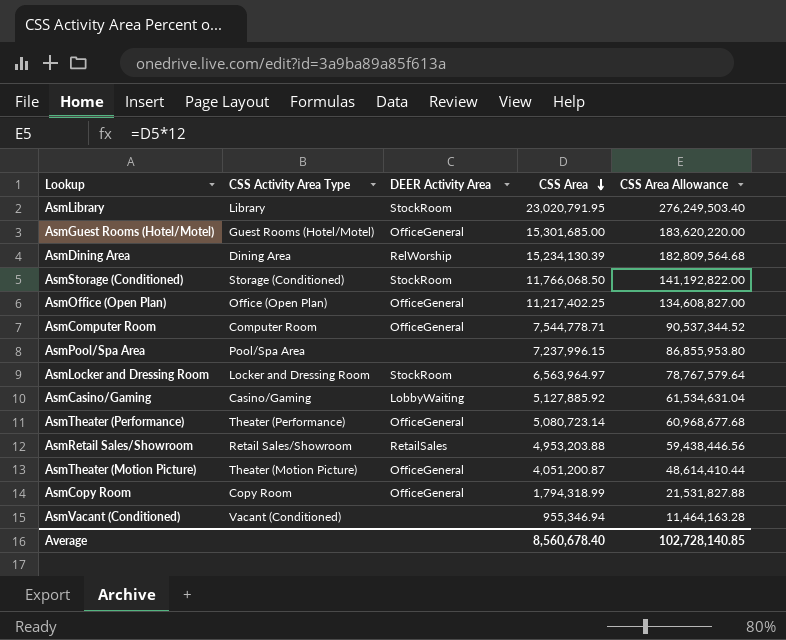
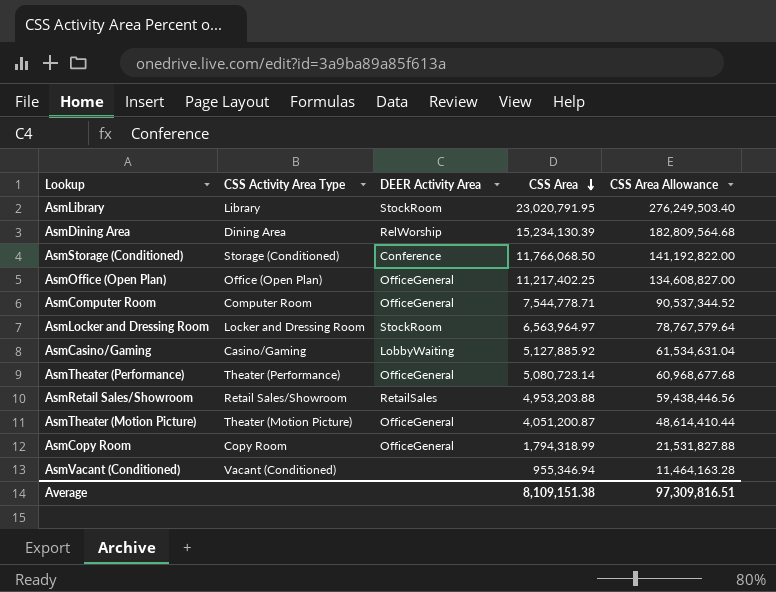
row AsmGuest Rooms (Hotel/Motel): Guest Rooms (Hotel/Motel) | OfficeGeneral | 15,301,685.00 | 183,620,220.00 -> none
row AsmPool/Spa Area: Pool/Spa Area | none | 7,237,996.15 | 86,855,953.80 -> none
AsmStorage (Conditioned) | DEER Activity Area: StockRoom -> Conference
Average | CSS Area: 8,560,678.40 -> 8,109,151.38
Average | CSS Area Allowance: 102,728,140.85 -> 97,309,816.51

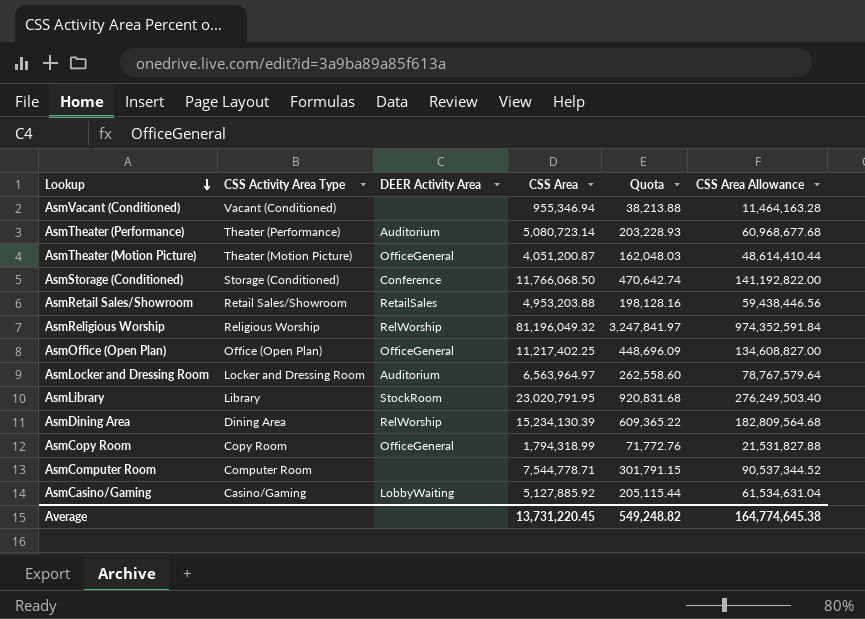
row order: CSS Area descending -> Lookup descending
column Quota | formula: none -> [CSS Area] * 0.04
AsmTheater (Performance) | DEER Activity Area: OfficeGeneral -> Auditorium
row AsmReligious Worship: none -> Religious Worship | RelWorship | 81,196,049.32 | 3,247,841.97 | 974,352,591.84
AsmLocker and Dressing Room | DEER Activity Area: StockRoom -> Auditorium
AsmComputer Room | DEER Activity Area: OfficeGeneral -> none
Average | CSS Area: 8,109,151.38 -> 13,731,220.45
Average | CSS Area Allowance: 97,309,816.51 -> 164,774,645.38

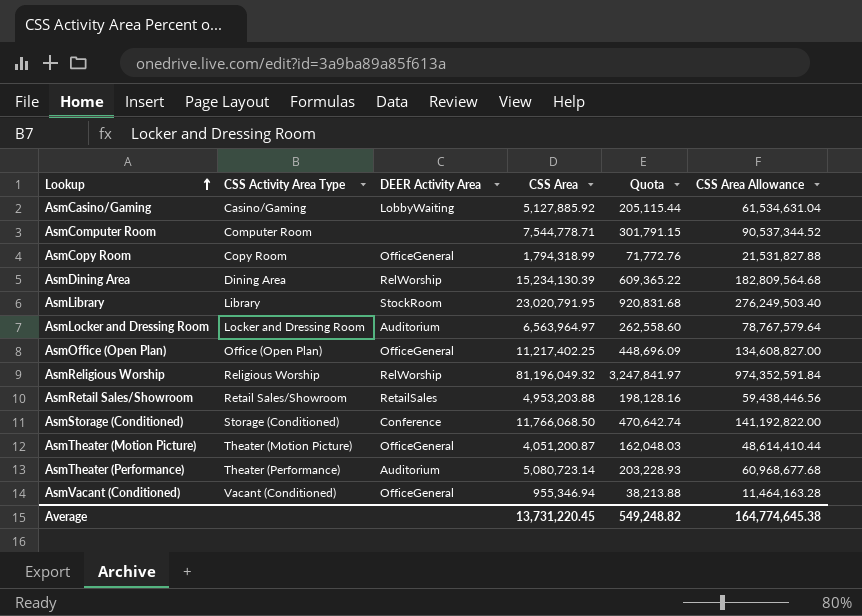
row order: Lookup descending -> Lookup ascending
AsmVacant (Conditioned) | DEER Activity Area: none -> OfficeGeneral

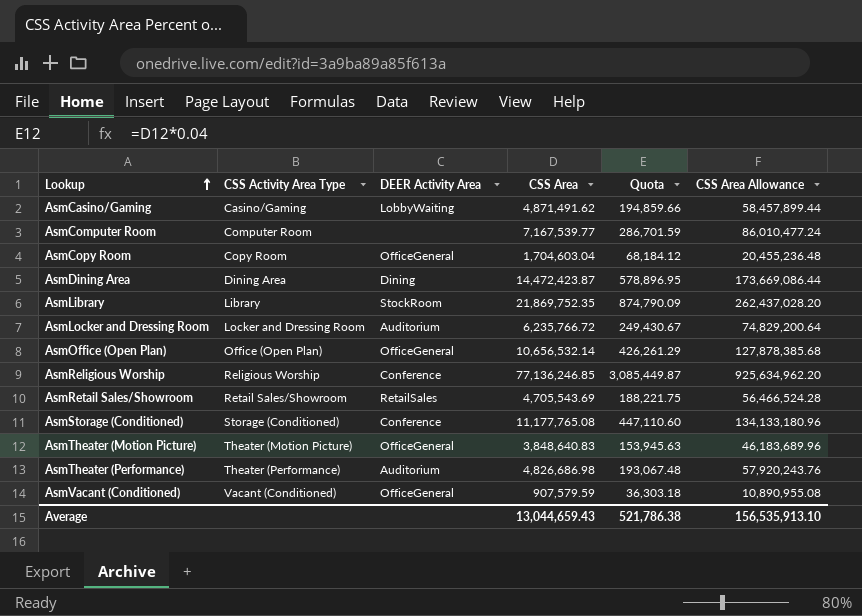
AsmCasino/Gaming | CSS Area: 5,127,885.92 -> 4,871,491.62
AsmCasino/Gaming | Quota: 205,115.44 -> 194,859.66
AsmCasino/Gaming | CSS Area Allowance: 61,534,631.04 -> 58,457,899.44
AsmComputer Room | CSS Area: 7,544,778.71 -> 7,167,539.77
AsmComputer Room | Quota: 301,791.15 -> 286,701.59
AsmComputer Room | CSS Area Allowance: 90,537,344.52 -> 86,010,477.24
AsmCopy Room | CSS Area: 1,794,318.99 -> 1,704,603.04
AsmCopy Room | Quota: 71,772.76 -> 68,184.12
AsmCopy Room | CSS Area Allowance: 21,531,827.88 -> 20,455,236.48
AsmDining Area | DEER Activity Area: RelWorship -> Dining
AsmDining Area | CSS Area: 15,234,130.39 -> 14,472,423.87
AsmDining Area | Quota: 609,365.22 -> 578,896.95
AsmDining Area | CSS Area Allowance: 182,809,564.68 -> 173,669,086.44
AsmLibrary | CSS Area: 23,020,791.95 -> 21,869,752.35
AsmLibrary | Quota: 920,831.68 -> 874,790.09
AsmLibrary | CSS Area Allowance: 276,249,503.40 -> 262,437,028.20
AsmLocker and Dressing Room | CSS Area: 6,563,964.97 -> 6,235,766.72
AsmLocker and Dressing Room | Quota: 262,558.60 -> 249,430.67
AsmLocker and Dressing Room | CSS Area Allowance: 78,767,579.64 -> 74,829,200.64
AsmOffice (Open Plan) | CSS Area: 11,217,402.25 -> 10,656,532.14
AsmOffice (Open Plan) | Quota: 448,696.09 -> 426,261.29
AsmOffice (Open Plan) | CSS Area Allowance: 134,608,827.00 -> 127,878,385.68
AsmReligious Worship | DEER Activity Area: RelWorship -> Conference
AsmReligious Worship | CSS Area: 81,196,049.32 -> 77,136,246.85
AsmReligious Worship | Quota: 3,247,841.97 -> 3,085,449.87
AsmReligious Worship | CSS Area Allowance: 974,352,591.84 -> 925,634,962.20
AsmRetail Sales/Showroom | CSS Area: 4,953,203.88 -> 4,705,543.69
AsmRetail Sales/Showroom | Quota: 198,128.16 -> 188,221.75
AsmRetail Sales/Showroom | CSS Area Allowance: 59,438,446.56 -> 56,466,524.28
AsmStorage (Conditioned) | CSS Area: 11,766,068.50 -> 11,177,765.08
AsmStorage (Conditioned) | Quota: 470,642.74 -> 447,110.60
AsmStorage (Conditioned) | CSS Area Allowance: 141,192,822.00 -> 134,133,180.96
AsmTheater (Motion Picture) | CSS Area: 4,051,200.87 -> 3,848,640.83
AsmTheater (Motion Picture) | Quota: 162,048.03 -> 153,945.63
AsmTheater (Motion Picture) | CSS Area Allowance: 48,614,410.44 -> 46,183,689.96
AsmTheater (Performance) | CSS Area: 5,080,723.14 -> 4,826,686.98
AsmTheater (Performance) | Quota: 203,228.93 -> 193,067.48
AsmTheater (Performance) | CSS Area Allowance: 60,968,677.68 -> 57,920,243.76
AsmVacant (Conditioned) | CSS Area: 955,346.94 -> 907,579.59
AsmVacant (Conditioned) | Quota: 38,213.88 -> 36,303.18
AsmVacant (Conditioned) | CSS Area Allowance: 11,464,163.28 -> 10,890,955.08
Average | CSS Area: 13,731,220.45 -> 13,044,659.43
Average | Quota: 549,248.82 -> 521,786.38
Average | CSS Area Allowance: 164,774,645.38 -> 156,535,913.10

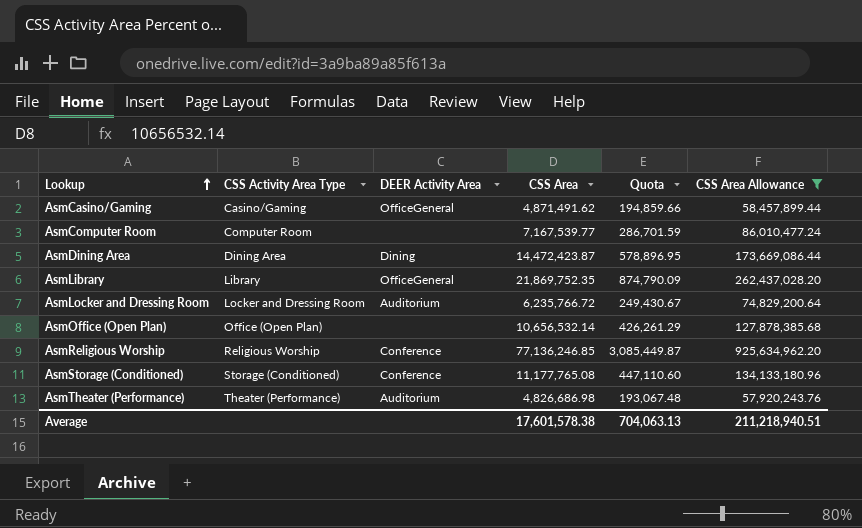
filter: none -> CSS Area Allowance >= 57,920,243.76
AsmCasino/Gaming | DEER Activity Area: LobbyWaiting -> OfficeGeneral
AsmLibrary | DEER Activity Area: StockRoom -> OfficeGeneral
AsmOffice (Open Plan) | DEER Activity Area: OfficeGeneral -> none
Average | CSS Area: 13,044,659.43 -> 17,601,578.38
Average | Quota: 521,786.38 -> 704,063.13
Average | CSS Area Allowance: 156,535,913.10 -> 211,218,940.51

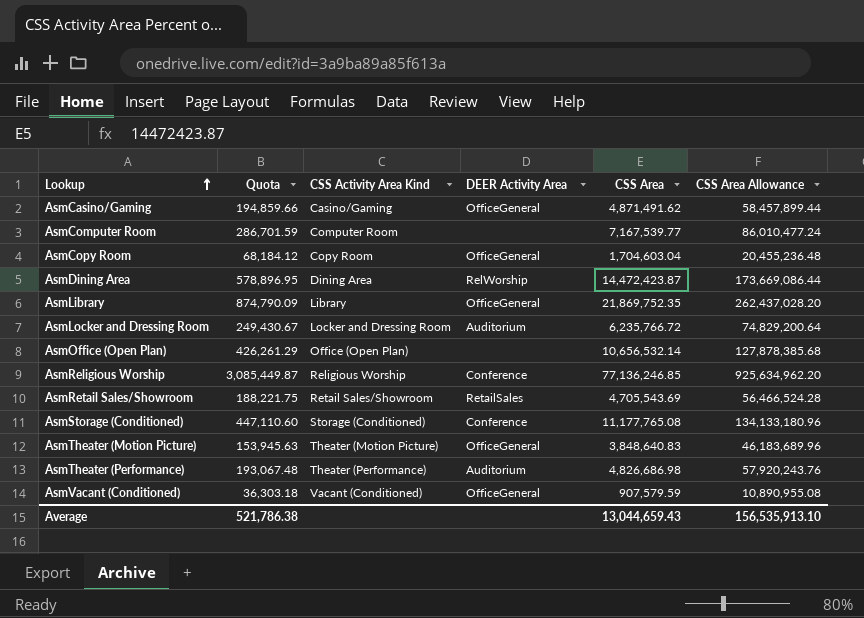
filter: CSS Area Allowance >= 57,920,243.76 -> none
column Quota | position: 5 -> 2
column name: CSS Activity Area Type -> CSS Activity Area Kind
AsmDining Area | DEER Activity Area: Dining -> RelWorship
Average | Quota: 704,063.13 -> 521,786.38
Average | CSS Area: 17,601,578.38 -> 13,044,659.43
Average | CSS Area Allowance: 211,218,940.51 -> 156,535,913.10

